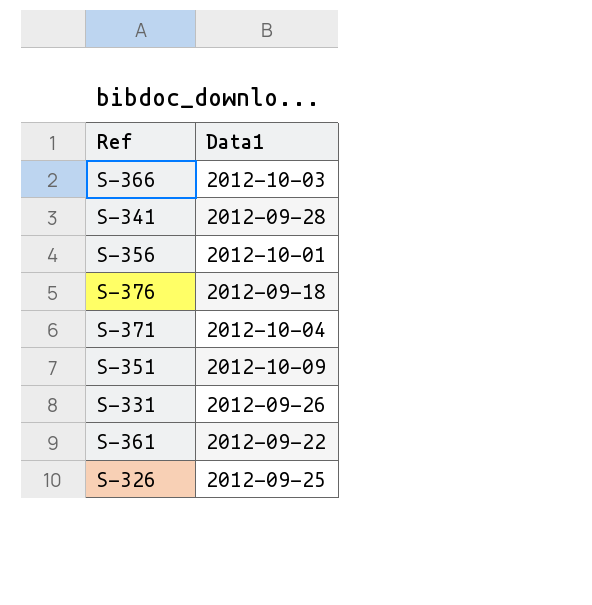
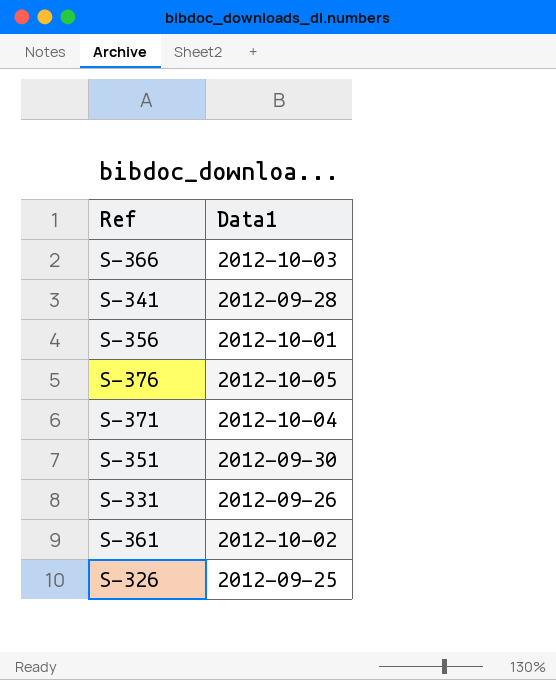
S-376 | Data1: 2012-09-18 -> 2012-10-05
S-351 | Data1: 2012-10-09 -> 2012-09-30
S-361 | Data1: 2012-09-22 -> 2012-10-02

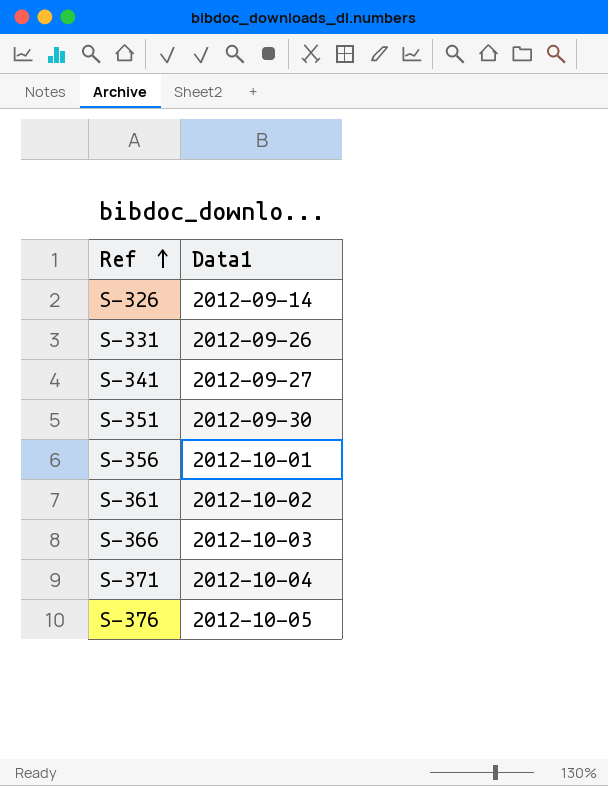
row order: none -> Ref ascending
S-326 | Data1: 2012-09-25 -> 2012-09-14
S-341 | Data1: 2012-09-28 -> 2012-09-27

